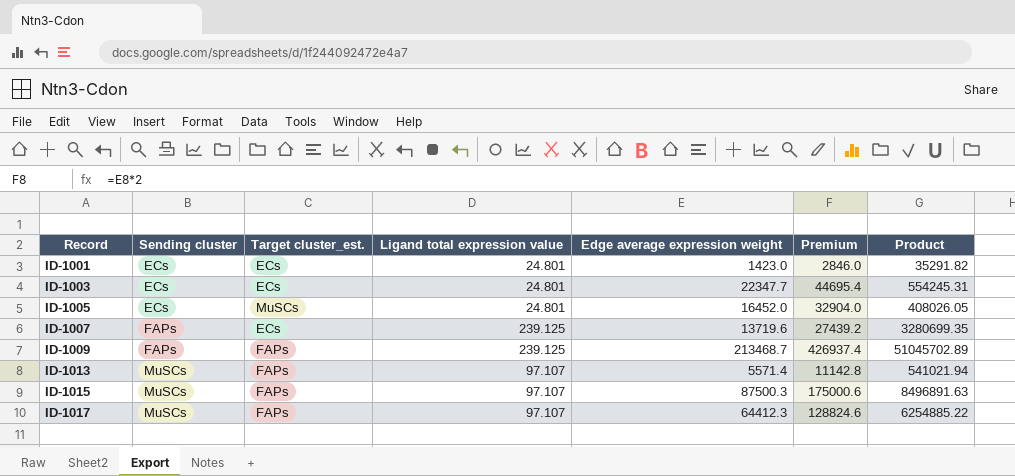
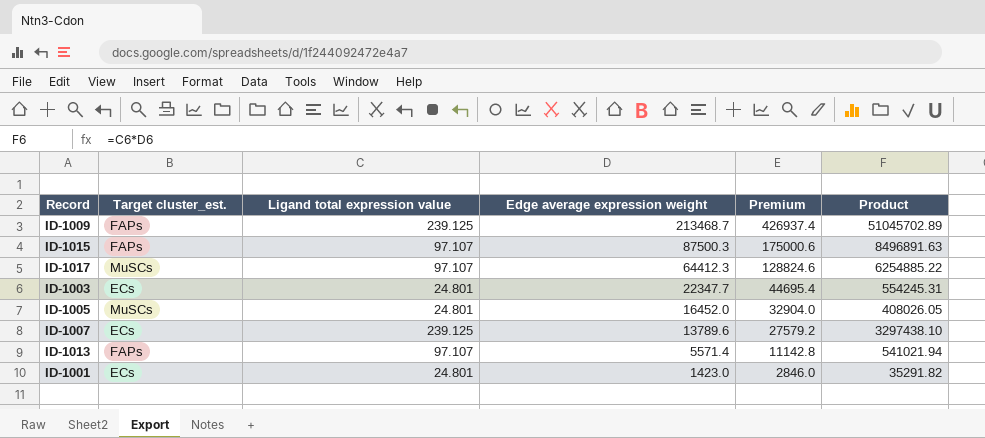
row order: Record ascending -> Edge average expression weight descending
column Sending cluster | position: 2 -> none
ID-1017 | Target cluster_est.: FAPs -> MuSCs
ID-1007 | Edge average expression weight: 13719.6 -> 13789.6
ID-1007 | Premium: 27439.2 -> 27579.2
ID-1007 | Product: 3280699.35 -> 3297438.10

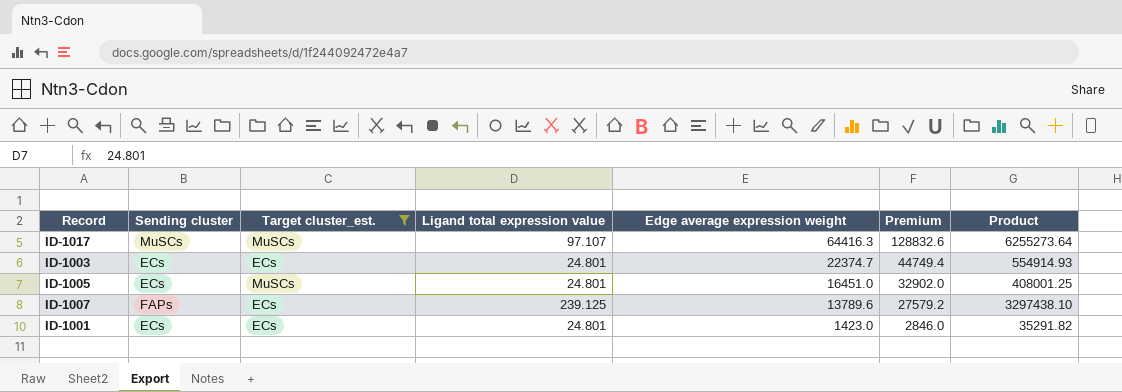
filter: none -> Target cluster_est. != FAPs
column Sending cluster | position: none -> 2
ID-1017 | Edge average expression weight: 64412.3 -> 64416.3
ID-1017 | Premium: 128824.6 -> 128832.6
ID-1017 | Product: 6254885.22 -> 6255273.64
ID-1003 | Edge average expression weight: 22347.7 -> 22374.7
ID-1003 | Premium: 44695.4 -> 44749.4
ID-1003 | Product: 554245.31 -> 554914.93
ID-1005 | Edge average expression weight: 16452.0 -> 16451.0
ID-1005 | Premium: 32904.0 -> 32902.0
ID-1005 | Product: 408026.05 -> 408001.25

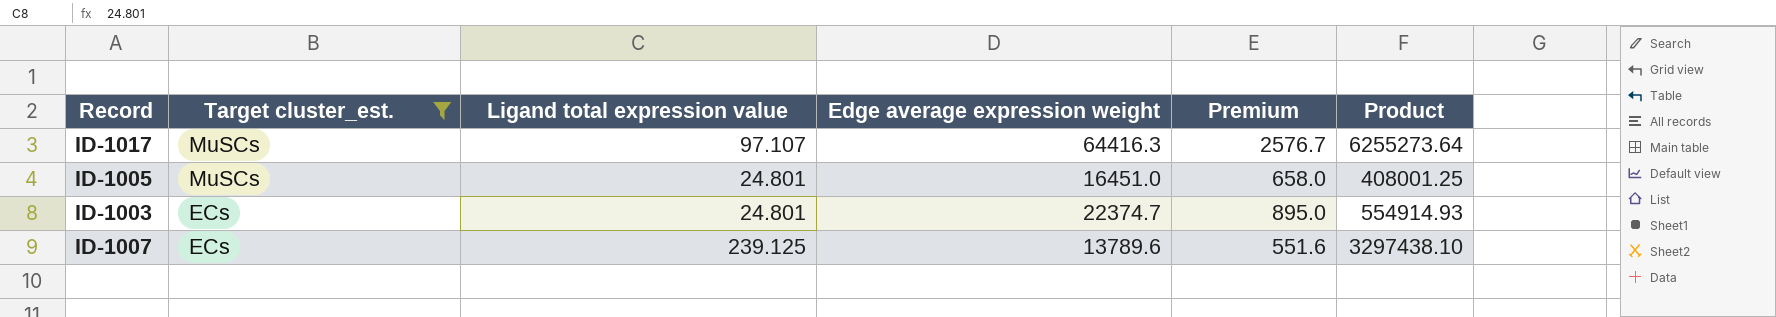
row order: Edge average expression weight descending -> Target cluster_est. descending
column Sending cluster | position: 2 -> none
column Premium | formula: [Edge average expression weight] * 2 -> [Edge average expression weight] * 0.04
row ID-1001: ECs | ECs | 24.801 | 1423.0 | 2846.0 | 35291.82 -> none

